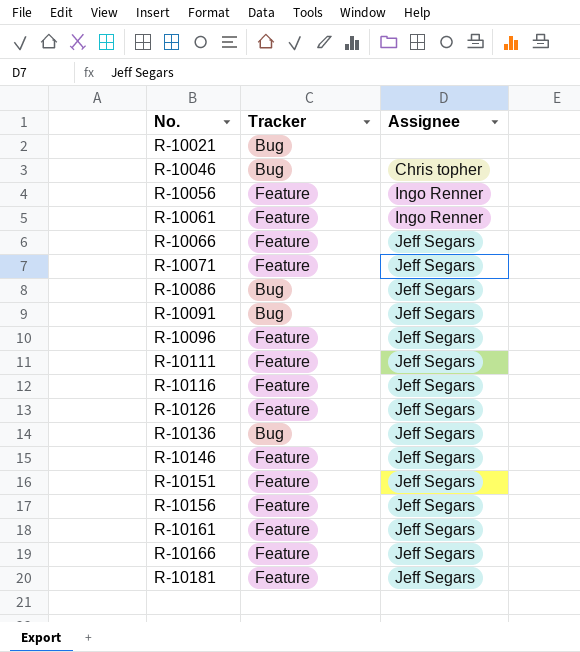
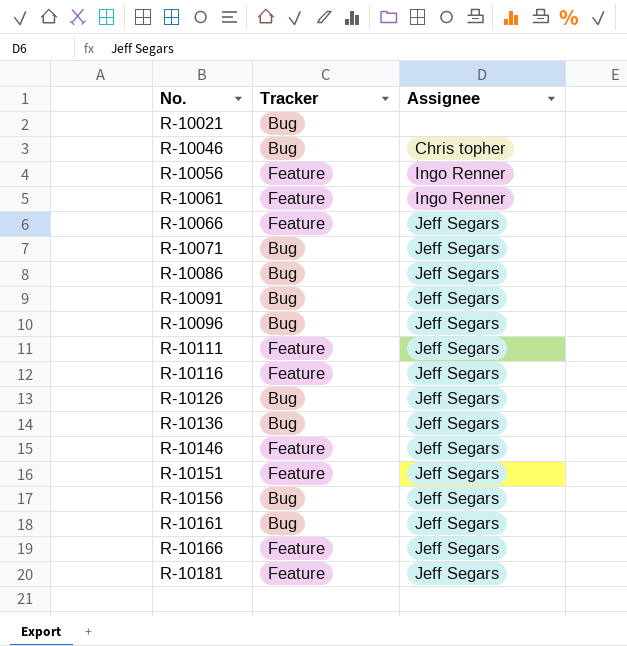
R-10071 | Tracker: Feature -> Bug
R-10096 | Tracker: Feature -> Bug
R-10126 | Tracker: Feature -> Bug
R-10156 | Tracker: Feature -> Bug
R-10161 | Tracker: Feature -> Bug

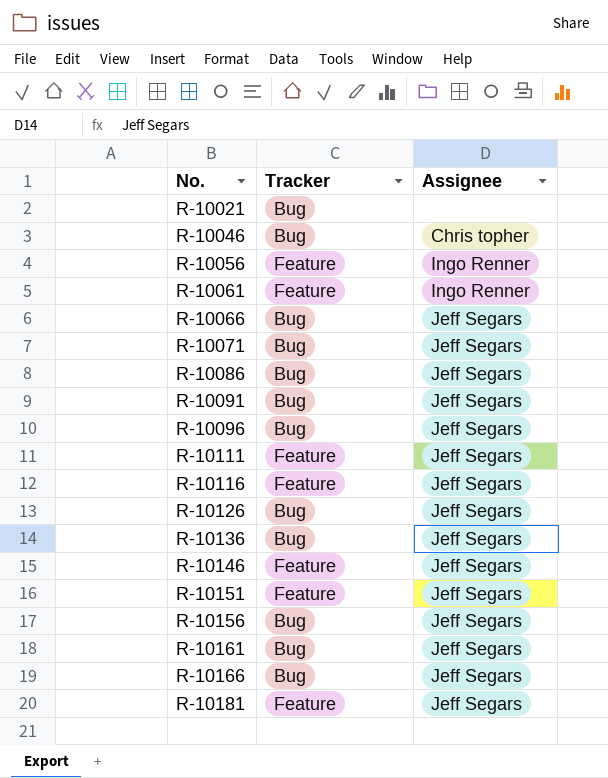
R-10066 | Tracker: Feature -> Bug
R-10166 | Tracker: Feature -> Bug

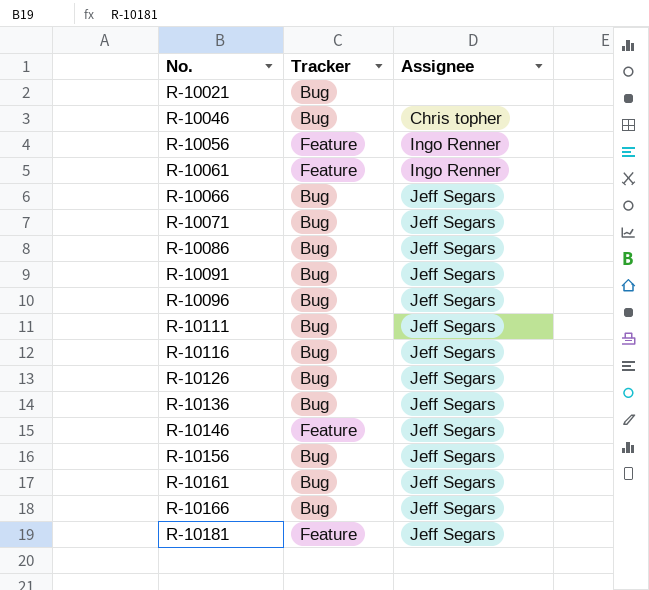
row R-10151: Feature | Jeff Segars -> none
R-10111 | Tracker: Feature -> Bug
R-10116 | Tracker: Feature -> Bug

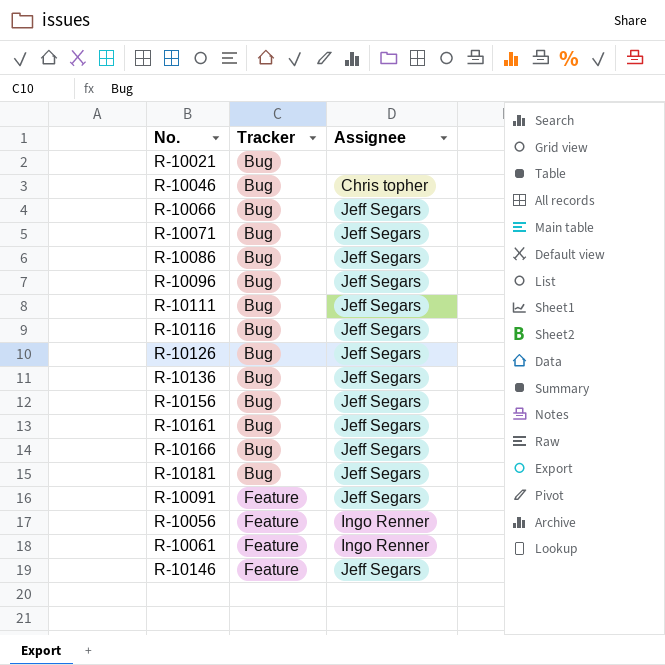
row order: No. ascending -> Tracker ascending
R-10181 | Tracker: Feature -> Bug
R-10091 | Tracker: Bug -> Feature

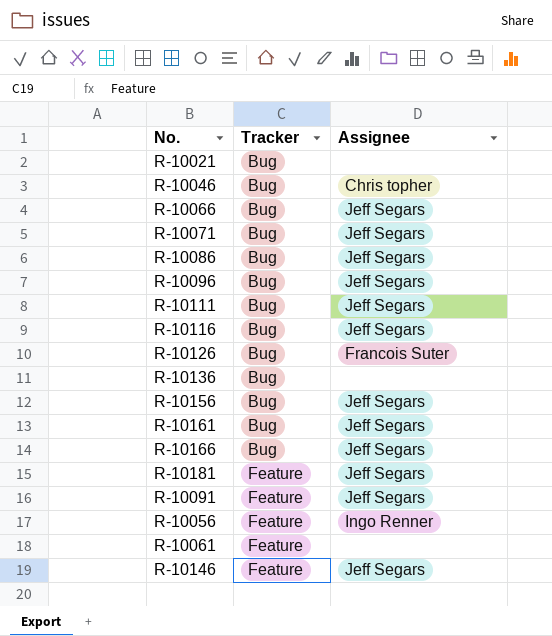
R-10126 | Assignee: Jeff Segars -> Francois Suter
R-10136 | Assignee: Jeff Segars -> none
R-10181 | Tracker: Bug -> Feature
R-10061 | Assignee: Ingo Renner -> none

